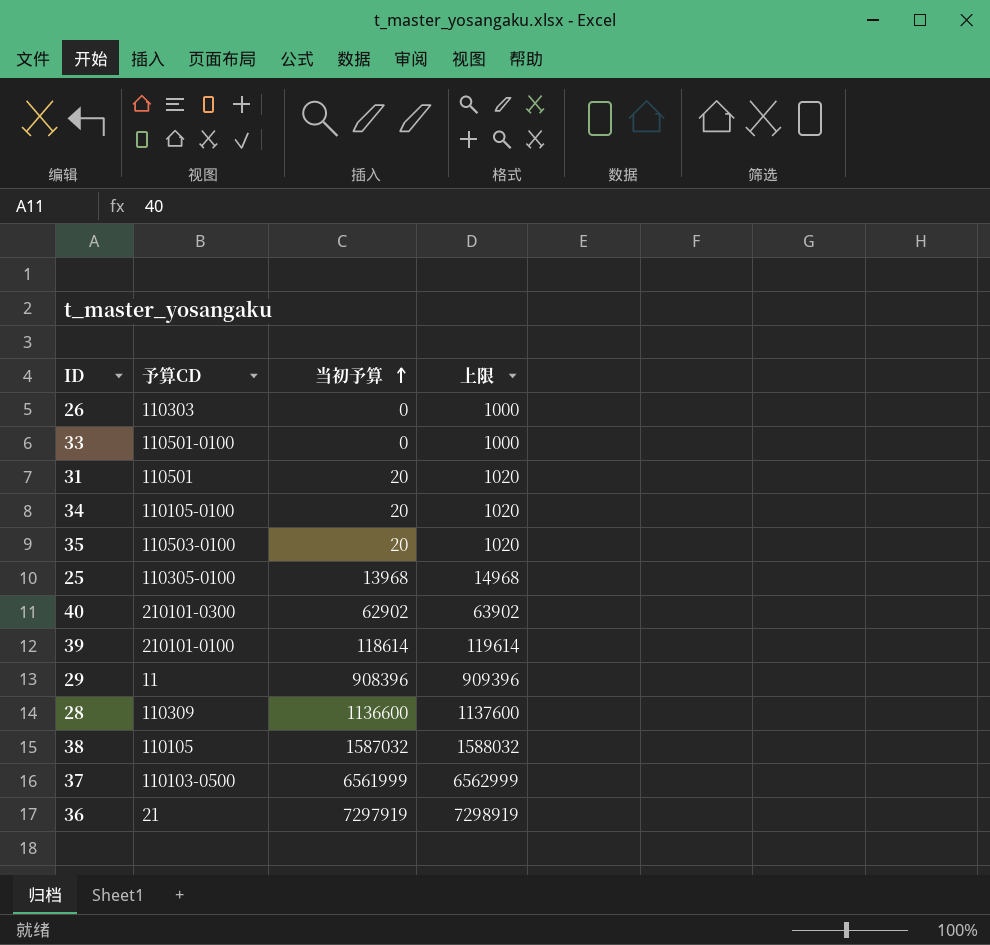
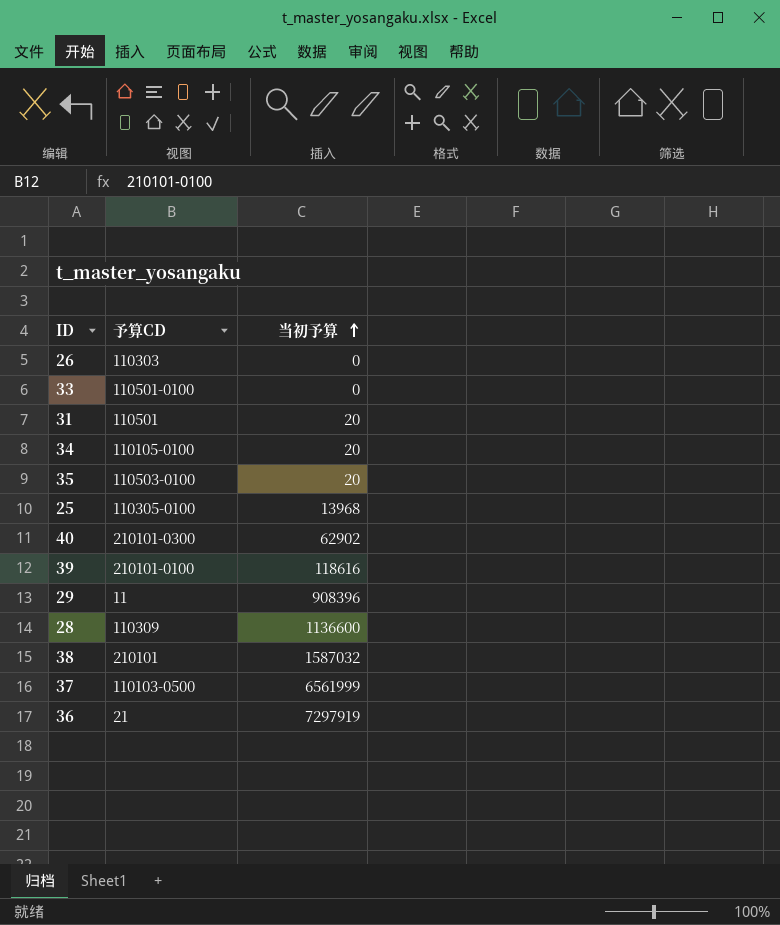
column 上限 | formula: [当初予算] + 1000 -> none
39 | 当初予算: 118614 -> 118616
38 | 予算CD: 110105 -> 210101

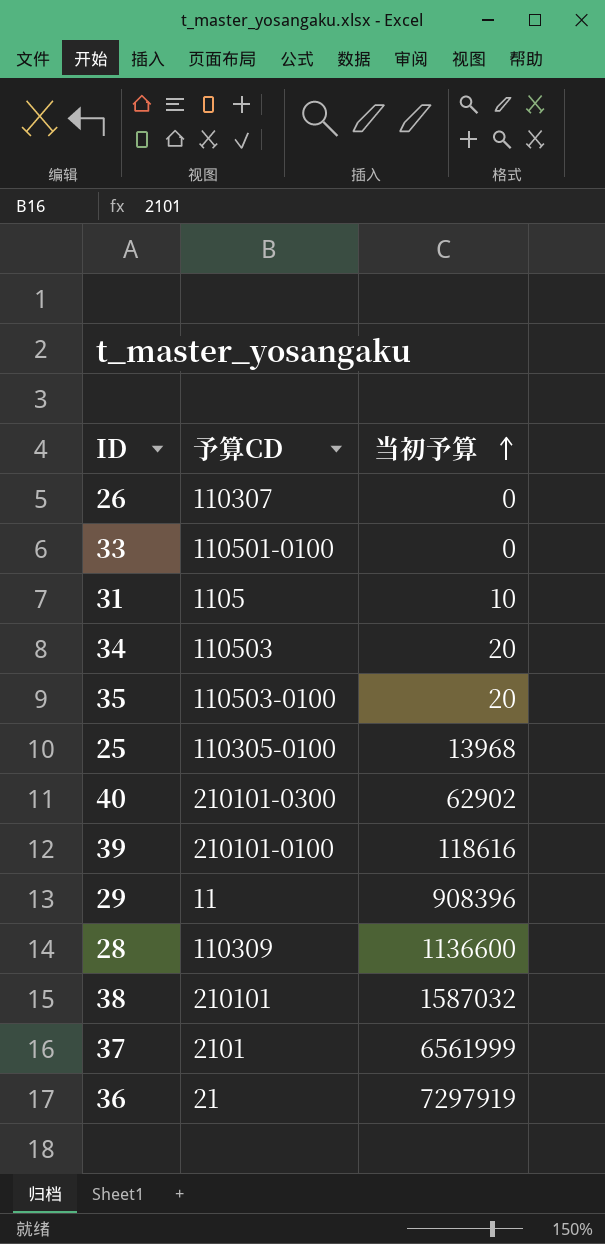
26 | 予算CD: 110303 -> 110307
31 | 予算CD: 110501 -> 1105
31 | 当初予算: 20 -> 10
34 | 予算CD: 110105-0100 -> 110503
37 | 予算CD: 110103-0500 -> 2101

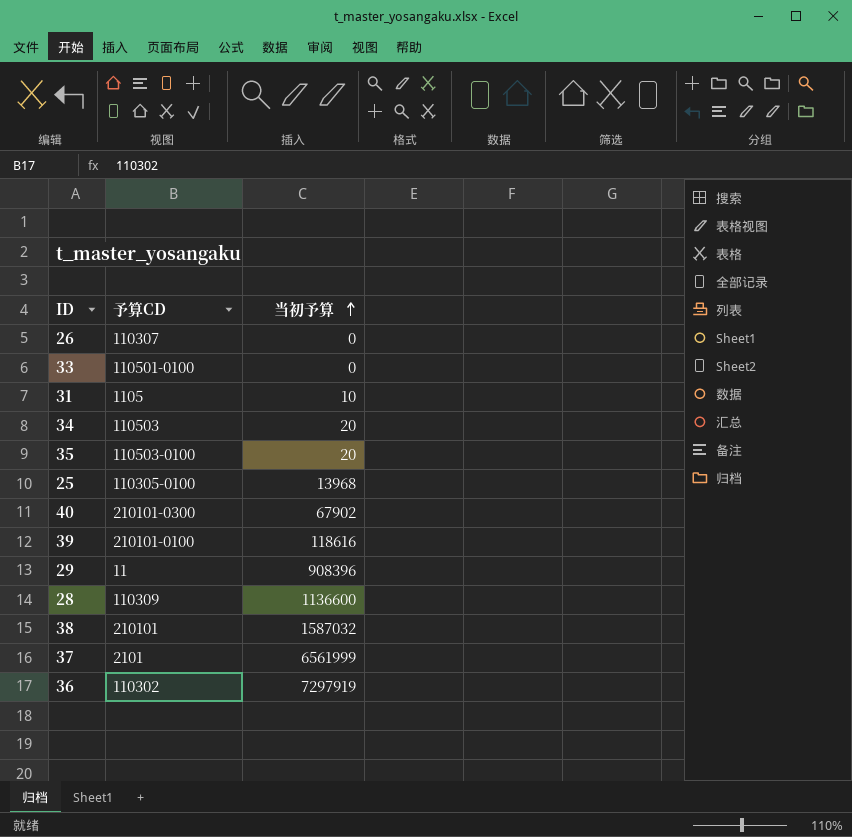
40 | 当初予算: 62902 -> 67902
36 | 予算CD: 21 -> 110302

